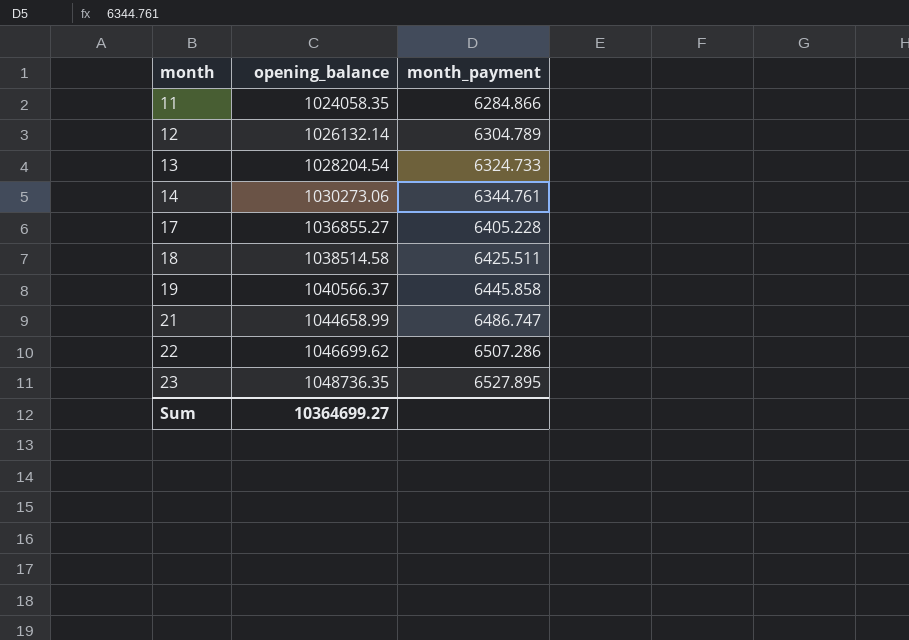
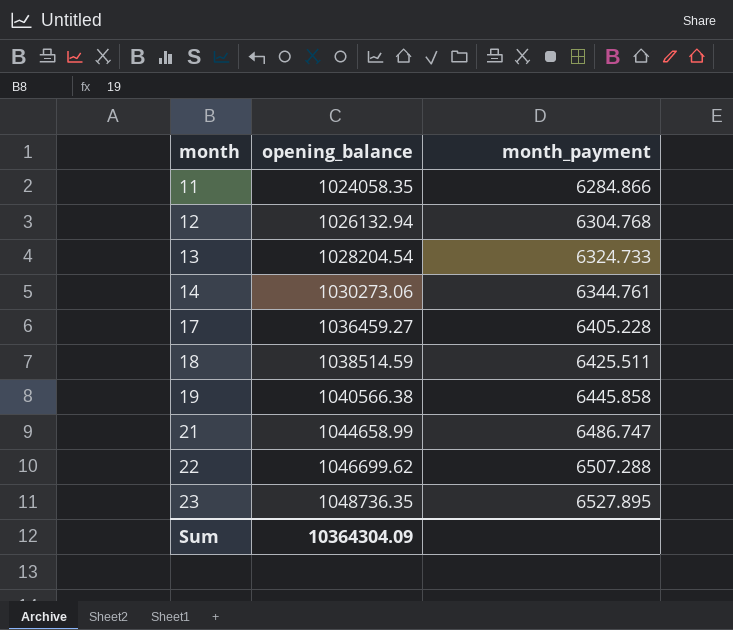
12 | opening_balance: 1026132.14 -> 1026132.94
12 | month_payment: 6304.789 -> 6304.768
17 | opening_balance: 1036855.27 -> 1036459.27
18 | opening_balance: 1038514.58 -> 1038514.59
19 | opening_balance: 1040566.37 -> 1040566.38
22 | month_payment: 6507.286 -> 6507.288
Sum | opening_balance: 10364699.27 -> 10364304.09

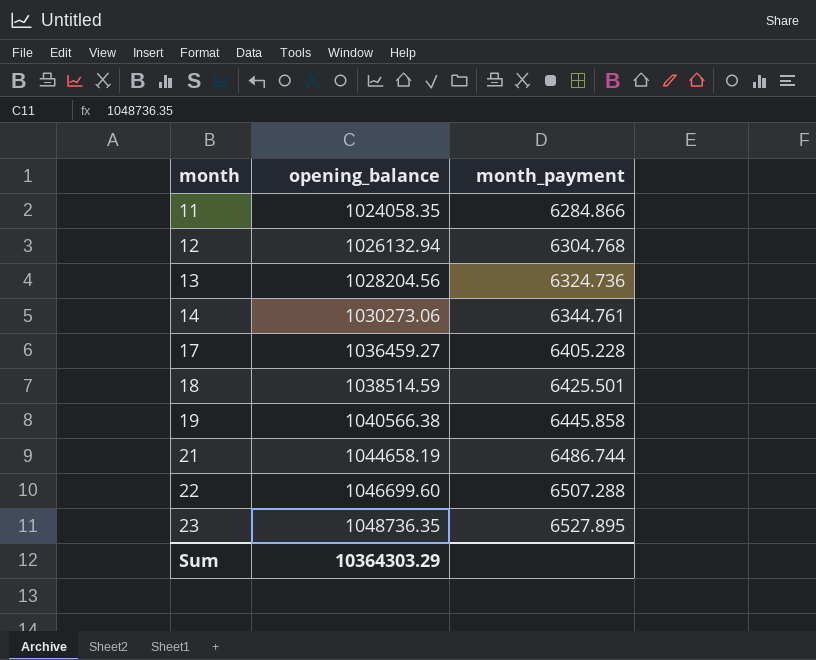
13 | opening_balance: 1028204.54 -> 1028204.56
13 | month_payment: 6324.733 -> 6324.736
18 | month_payment: 6425.511 -> 6425.501
21 | opening_balance: 1044658.99 -> 1044658.19
21 | month_payment: 6486.747 -> 6486.744
22 | opening_balance: 1046699.62 -> 1046699.60
Sum | opening_balance: 10364304.09 -> 10364303.29

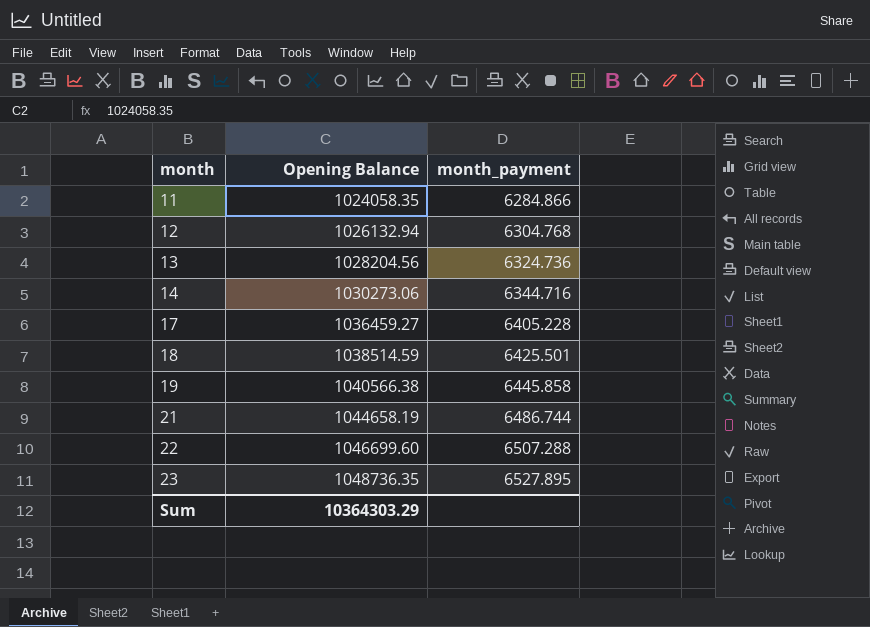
column name: opening_balance -> Opening Balance
14 | month_payment: 6344.761 -> 6344.716

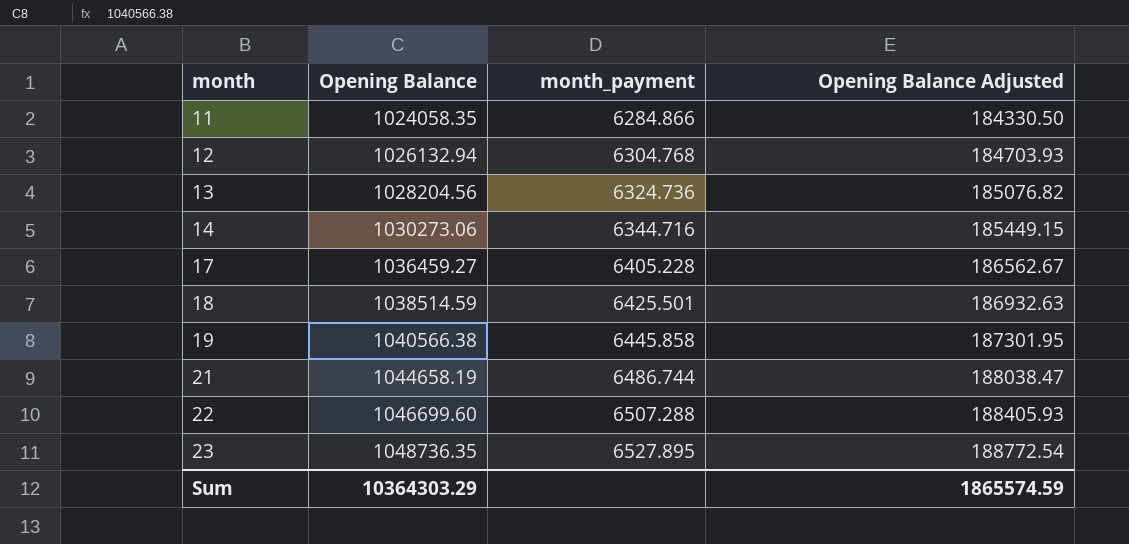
column Opening Balance Adjusted | formula: none -> [Opening Balance] * 0.18

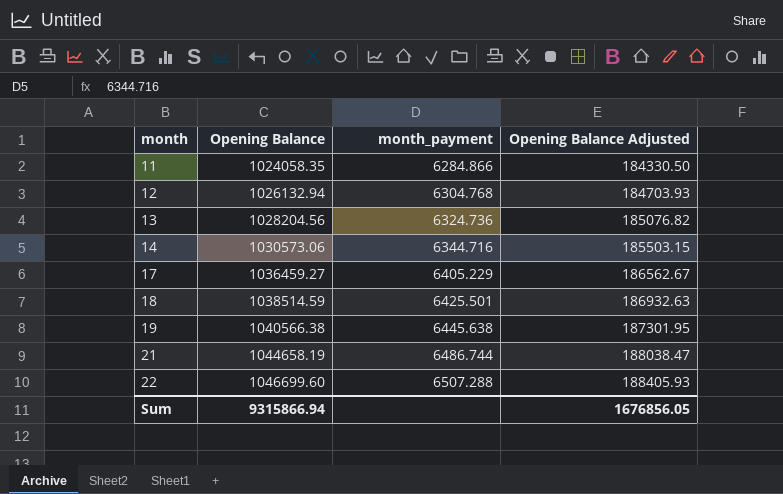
row 23: 1048736.35 | 6527.895 | 188772.54 -> none
14 | Opening Balance: 1030273.06 -> 1030573.06
14 | Opening Balance Adjusted: 185449.15 -> 185503.15
17 | month_payment: 6405.228 -> 6405.229
19 | month_payment: 6445.858 -> 6445.638
Sum | Opening Balance: 10364303.29 -> 9315866.94
Sum | Opening Balance Adjusted: 1865574.59 -> 1676856.05

